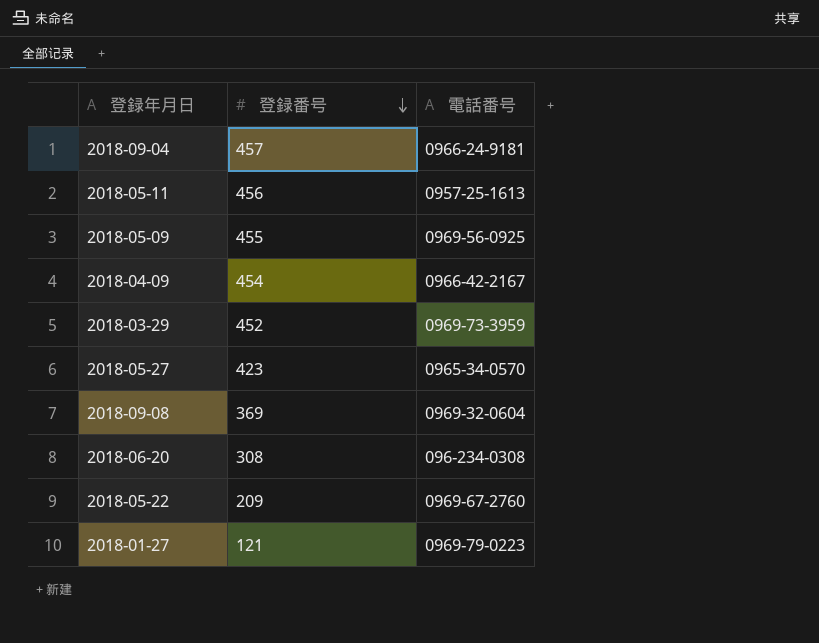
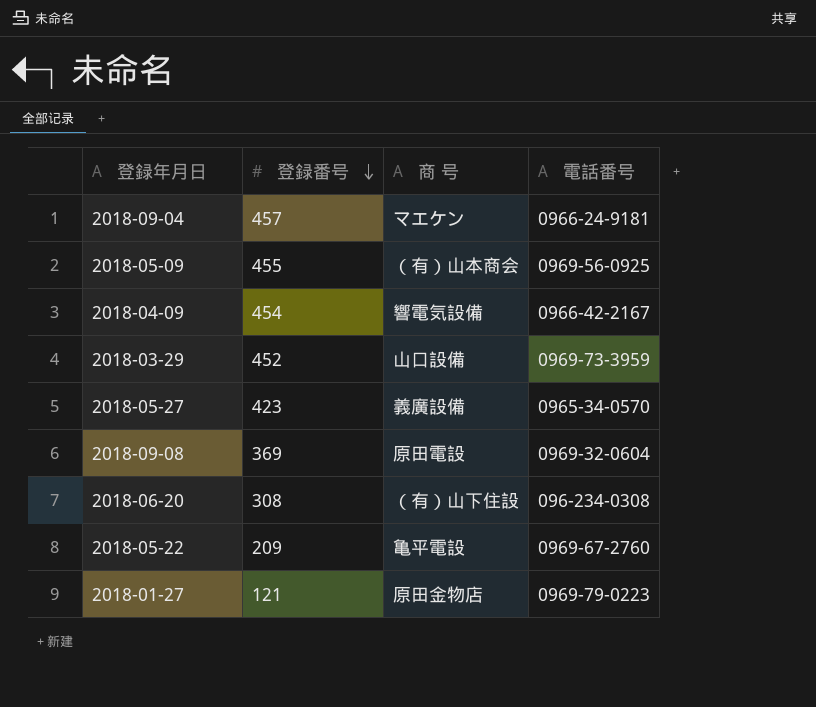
column 商 号 | position: none -> 3
row 2018-05-11: 456 | 0957-25-1613 -> none

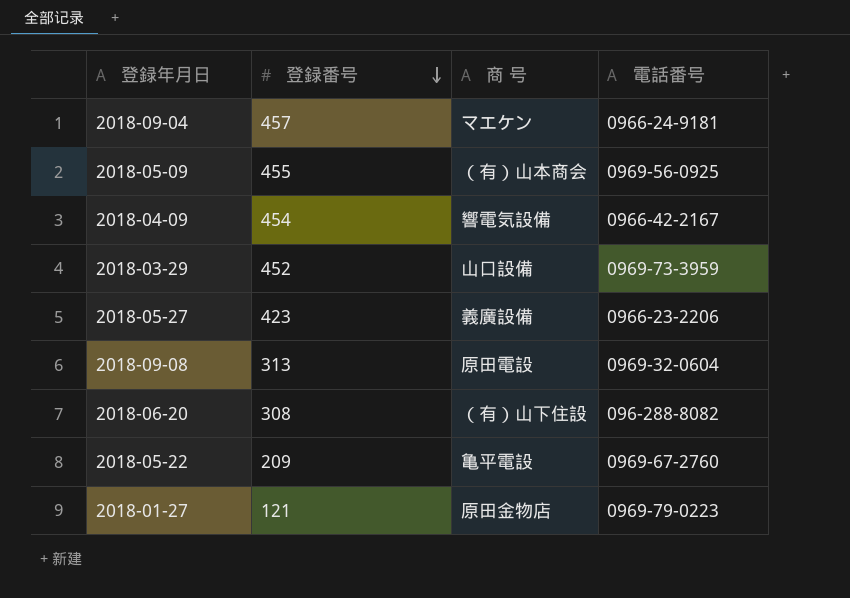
2018-05-27 | 電話番号: 0965-34-0570 -> 0966-23-2206
2018-09-08 | 登録番号: 369 -> 313
2018-06-20 | 電話番号: 096-234-0308 -> 096-288-8082

